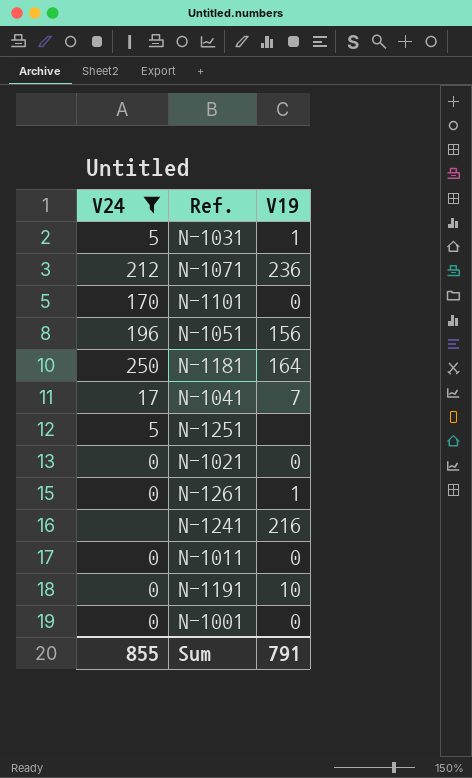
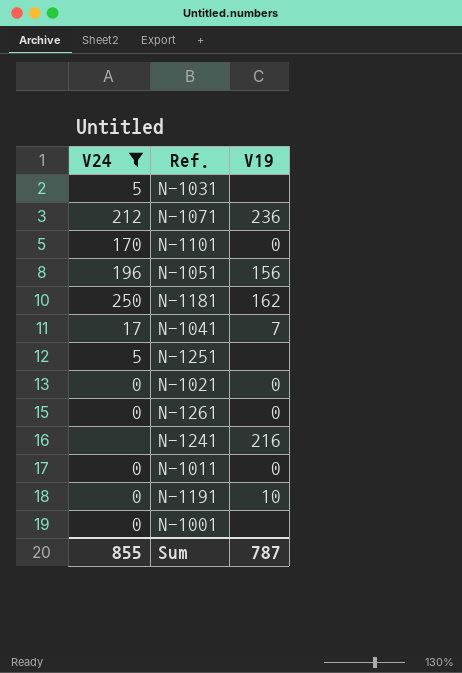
N-1031 | V19: 1 -> none
N-1181 | V19: 164 -> 162
N-1261 | V19: 1 -> 0
N-1001 | V19: 0 -> none
Sum | V19: 791 -> 787

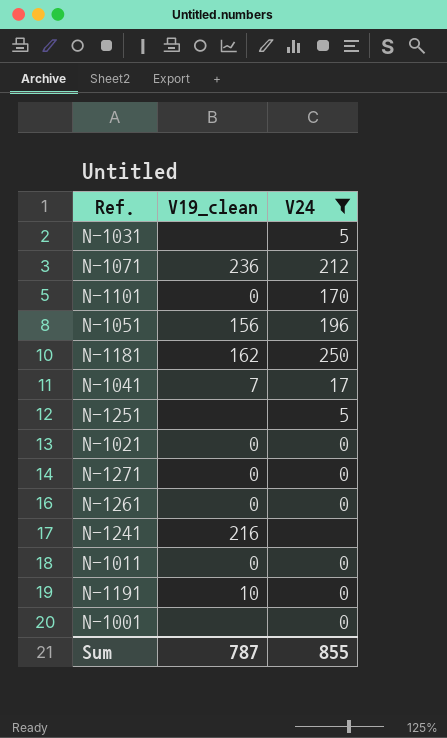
column name: V19 -> V19_clean
column V24 | position: 1 -> 3
row N-1271: none -> 0 | 0

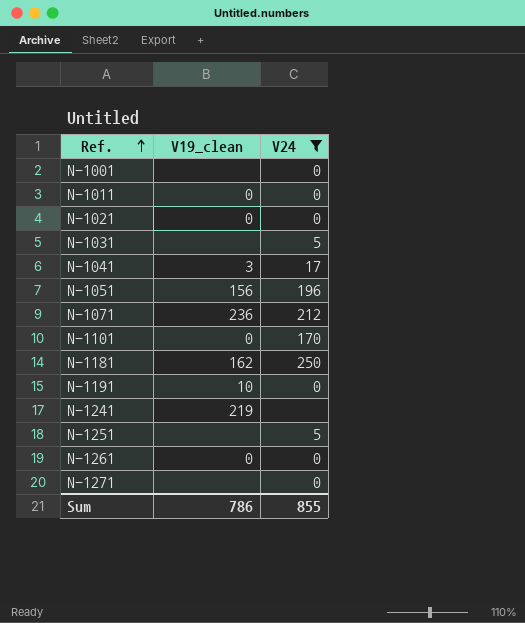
row order: none -> Ref. ascending
N-1041 | V19_clean: 7 -> 3
N-1241 | V19_clean: 216 -> 219
N-1271 | V19_clean: 0 -> none
Sum | V19_clean: 787 -> 786

